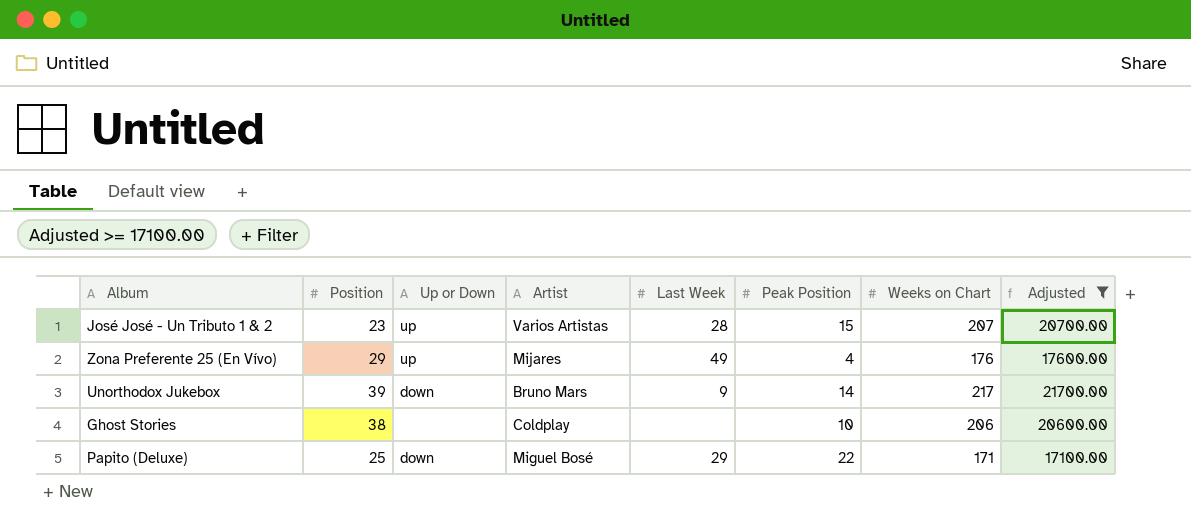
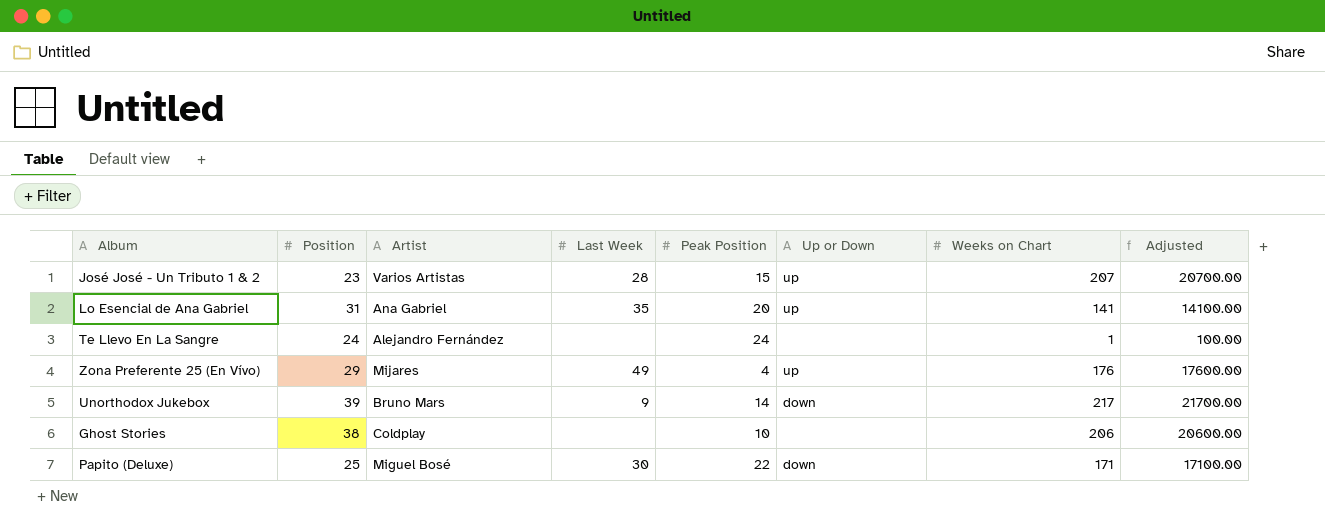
filter: Adjusted >= 17100.00 -> none
column Up or Down | position: 3 -> 6
Papito (Deluxe) | Last Week: 29 -> 30

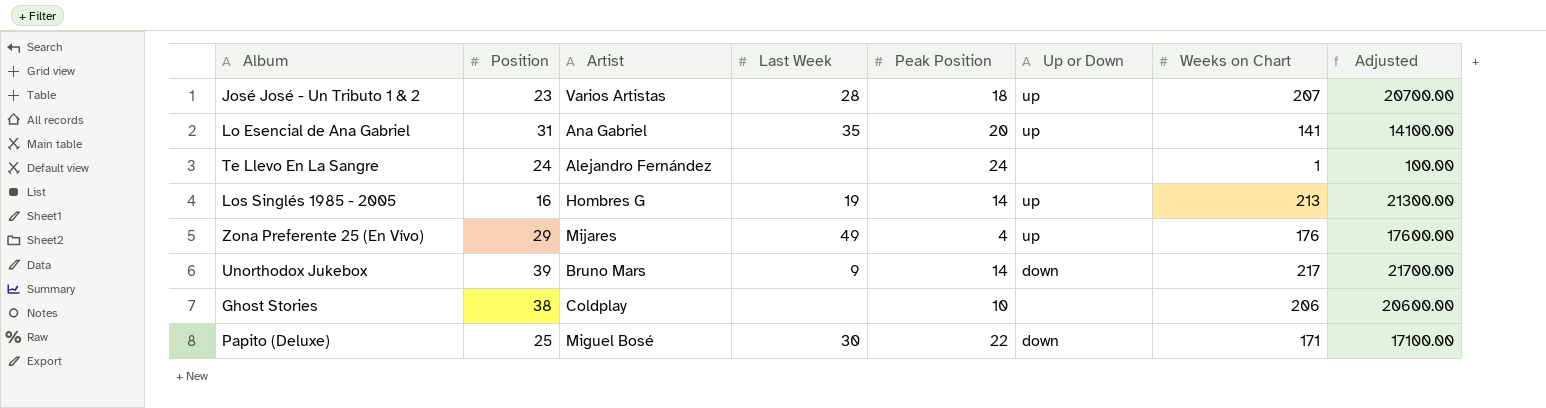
José José - Un Tributo 1 & 2 | Peak Position: 15 -> 18
row Los Singlés 1985 - 2005: none -> 16 | Hombres G | 19 | 14 | up | 213 | 21300.00

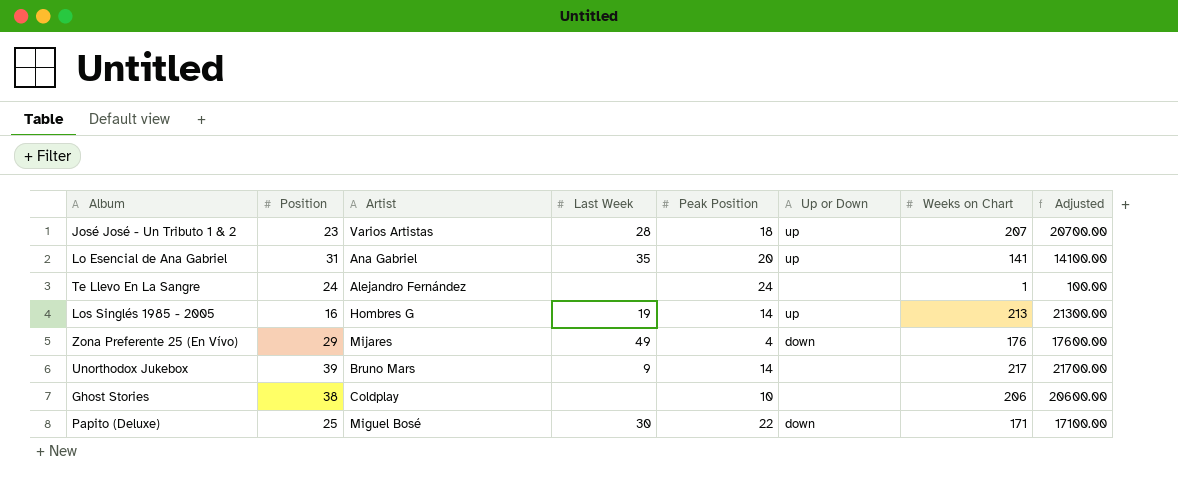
Zona Preferente 25 (En Vívo) | Up or Down: up -> down
Unorthodox Jukebox | Up or Down: down -> none

